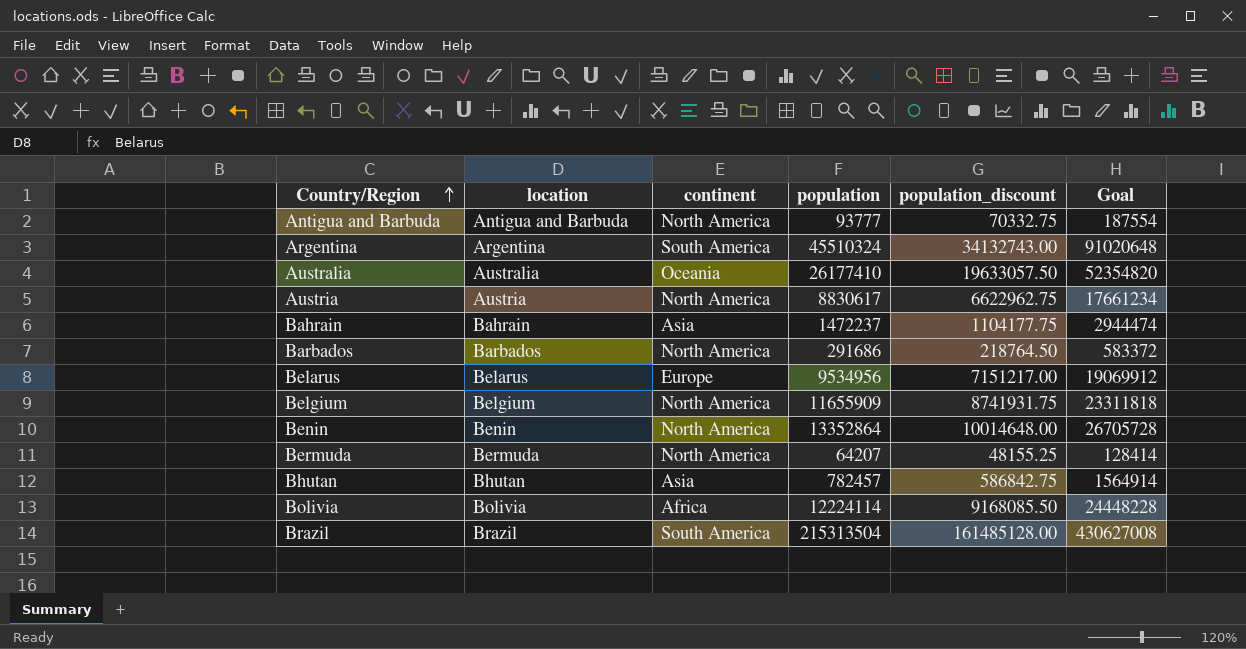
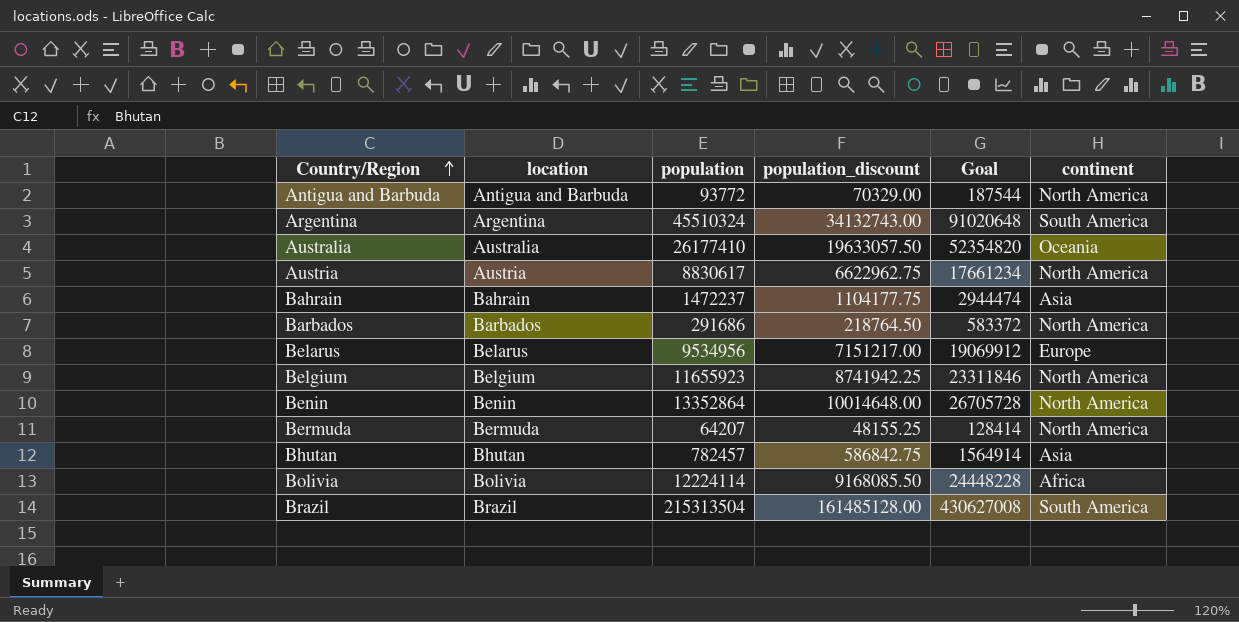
column continent | position: 3 -> 6
Antigua and Barbuda | population: 93777 -> 93772
Antigua and Barbuda | population_discount: 70332.75 -> 70329.00
Antigua and Barbuda | Goal: 187554 -> 187544
Belgium | population: 11655909 -> 11655923
Belgium | population_discount: 8741931.75 -> 8741942.25
Belgium | Goal: 23311818 -> 23311846

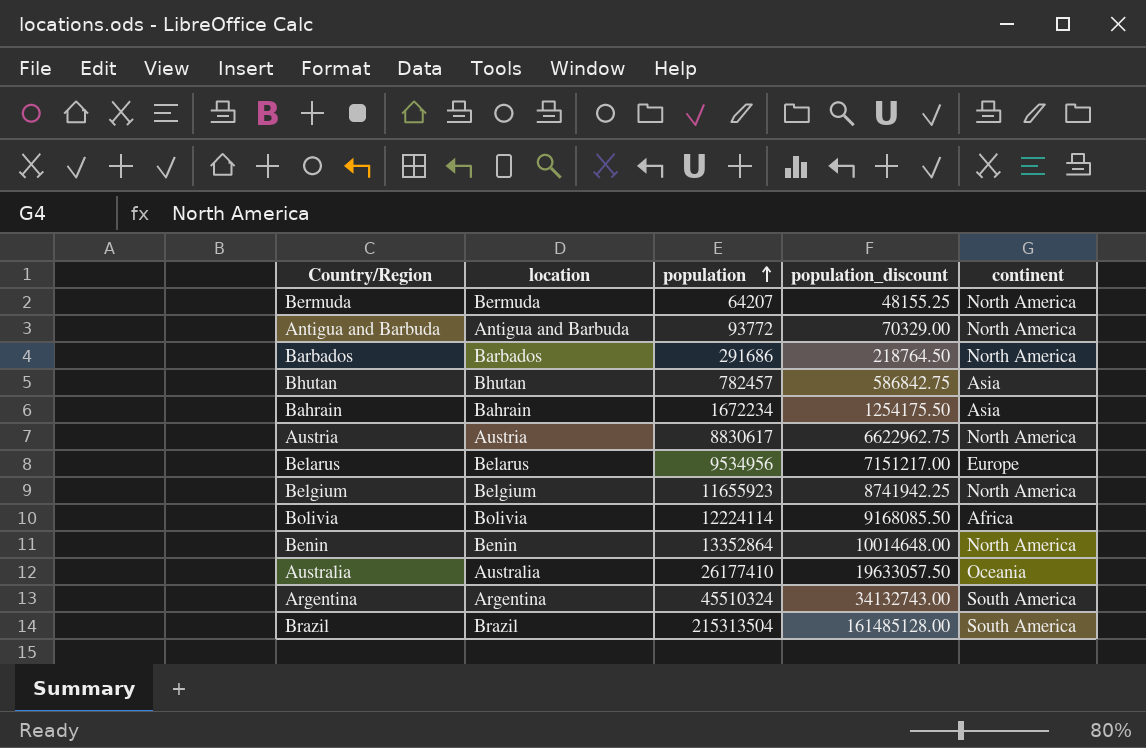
row order: Country/Region ascending -> population ascending
column Goal | formula: [population] * 2 -> none
Bahrain | population: 1472237 -> 1672234
Bahrain | population_discount: 1104177.75 -> 1254175.50

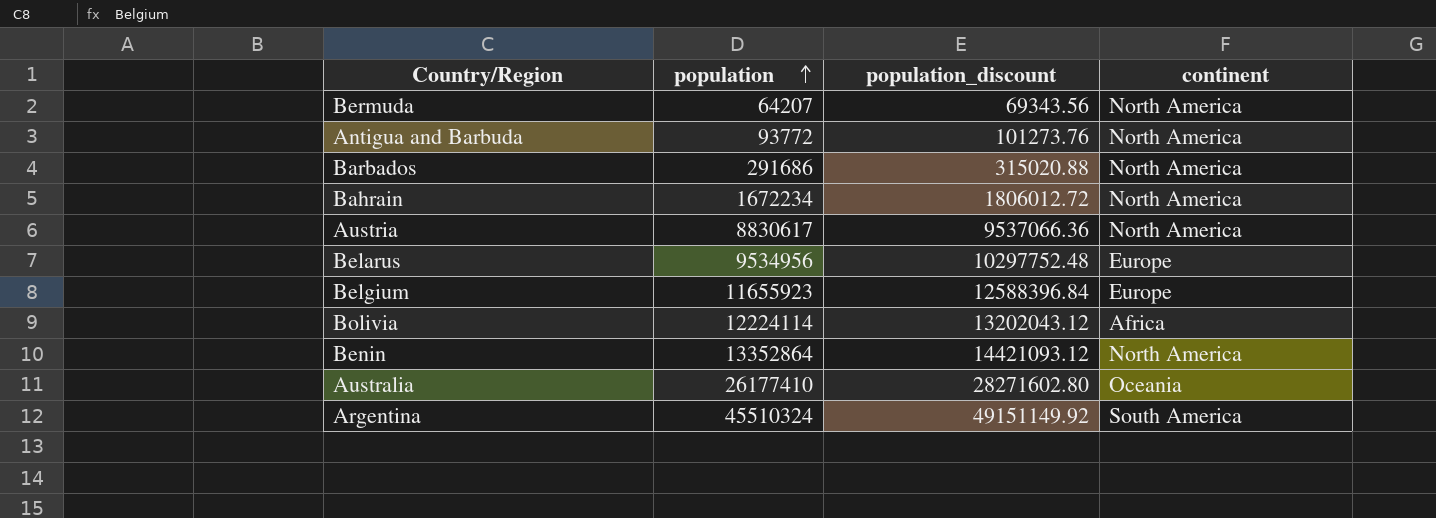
column location | position: 2 -> none
column population_discount | formula: [population] * 0.75 -> [population] * 1.08
row Bhutan: Bhutan | 782457 | 586842.75 | Asia -> none
row Brazil: Brazil | 215313504 | 161485128.00 | South America -> none
Bahrain | continent: Asia -> North America
Belgium | continent: North America -> Europe

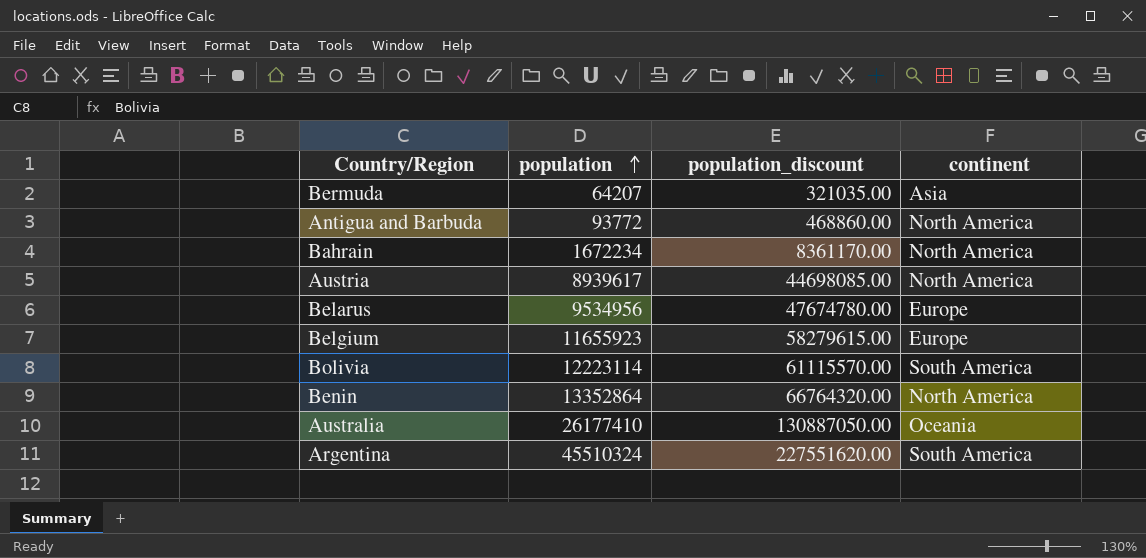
column population_discount | formula: [population] * 1.08 -> [population] * 5
row Barbados: 291686 | 315020.88 | North America -> none
Bermuda | continent: North America -> Asia
Austria | population: 8830617 -> 8939617
Bolivia | population: 12224114 -> 12223114
Bolivia | continent: Africa -> South America

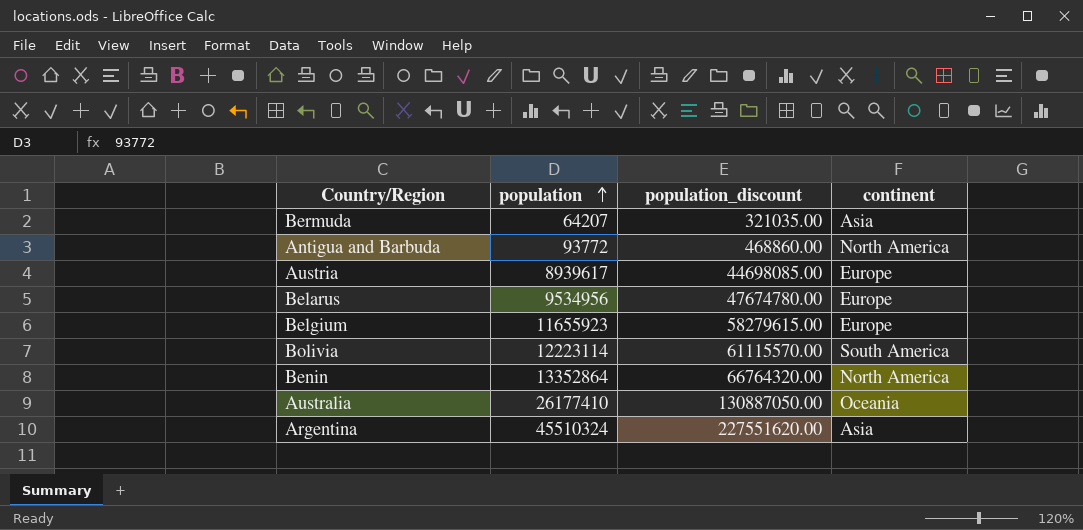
row Bahrain: 1672234 | 8361170.00 | North America -> none
Austria | continent: North America -> Europe
Argentina | continent: South America -> Asia

